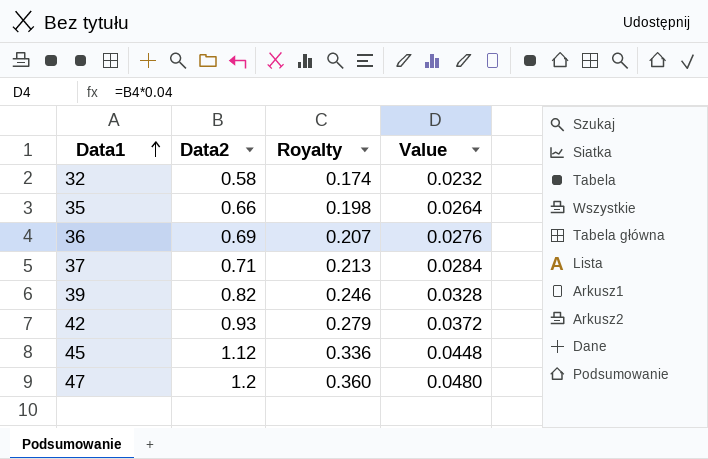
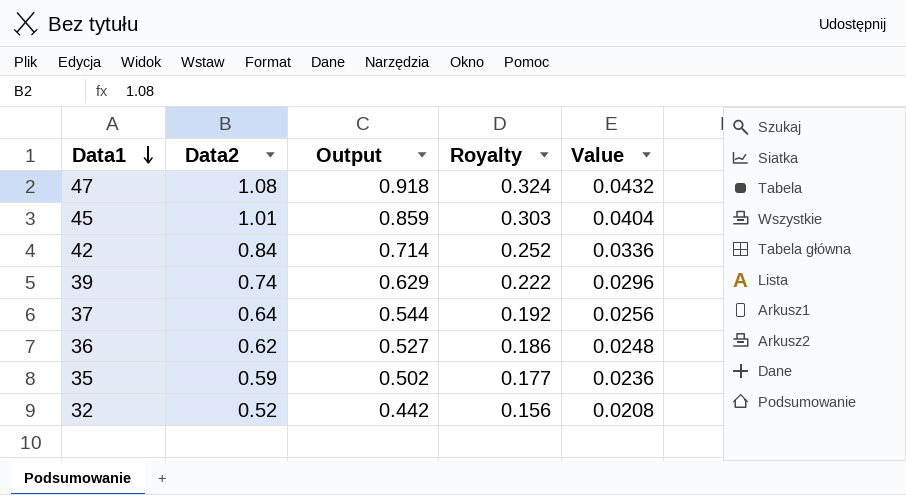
row order: Data1 ascending -> Data1 descending
column Output | formula: none -> [Data2] * 0.85
47 | Data2: 1.2 -> 1.08
47 | Royalty: 0.360 -> 0.324
47 | Value: 0.0480 -> 0.0432
45 | Data2: 1.12 -> 1.01
45 | Royalty: 0.336 -> 0.303
45 | Value: 0.0448 -> 0.0404
42 | Data2: 0.93 -> 0.84
42 | Royalty: 0.279 -> 0.252
42 | Value: 0.0372 -> 0.0336
39 | Data2: 0.82 -> 0.74
39 | Royalty: 0.246 -> 0.222
39 | Value: 0.0328 -> 0.0296
37 | Data2: 0.71 -> 0.64
37 | Royalty: 0.213 -> 0.192
37 | Value: 0.0284 -> 0.0256
36 | Data2: 0.69 -> 0.62
36 | Royalty: 0.207 -> 0.186
36 | Value: 0.0276 -> 0.0248
35 | Data2: 0.66 -> 0.59
35 | Royalty: 0.198 -> 0.177
35 | Value: 0.0264 -> 0.0236
32 | Data2: 0.58 -> 0.52
32 | Royalty: 0.174 -> 0.156
32 | Value: 0.0232 -> 0.0208

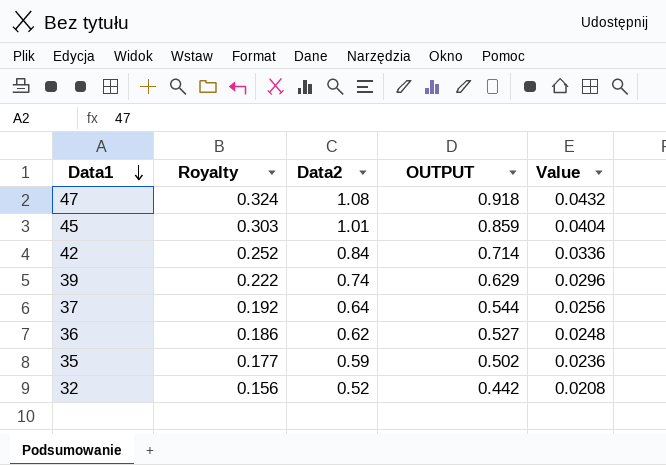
column Royalty | position: 4 -> 2
column name: Output -> OUTPUT

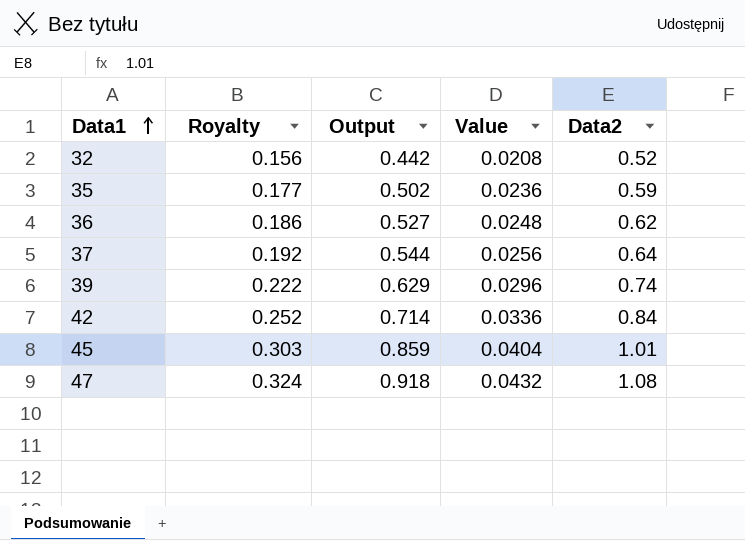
row order: Data1 descending -> Data1 ascending
column name: OUTPUT -> Output
column Data2 | position: 3 -> 5

